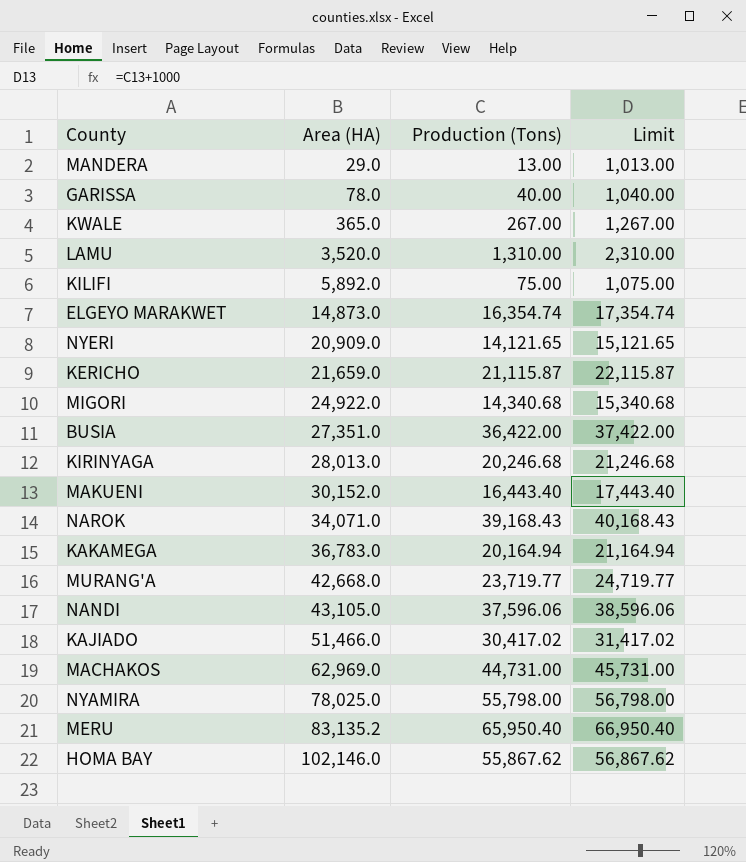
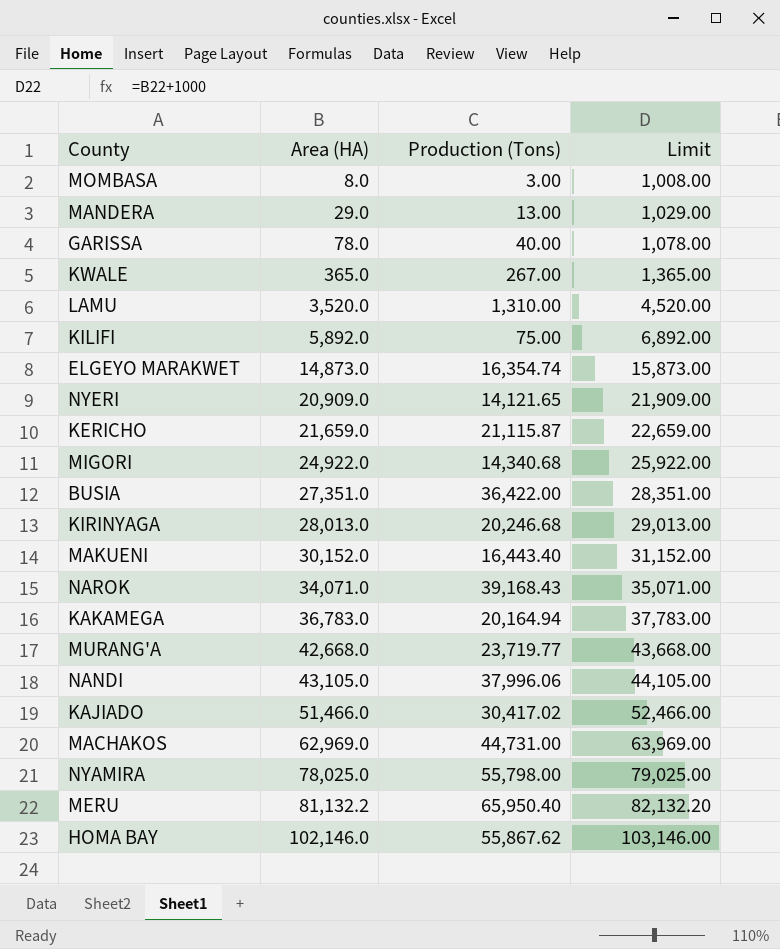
column Limit | formula: [Production (Tons)] + 1000 -> [Area (HA)] + 1000
row MOMBASA: none -> 8.0 | 3.00 | 1,008.00
NANDI | Production (Tons): 37,596.06 -> 37,996.06
MERU | Area (HA): 83,135.2 -> 81,132.2

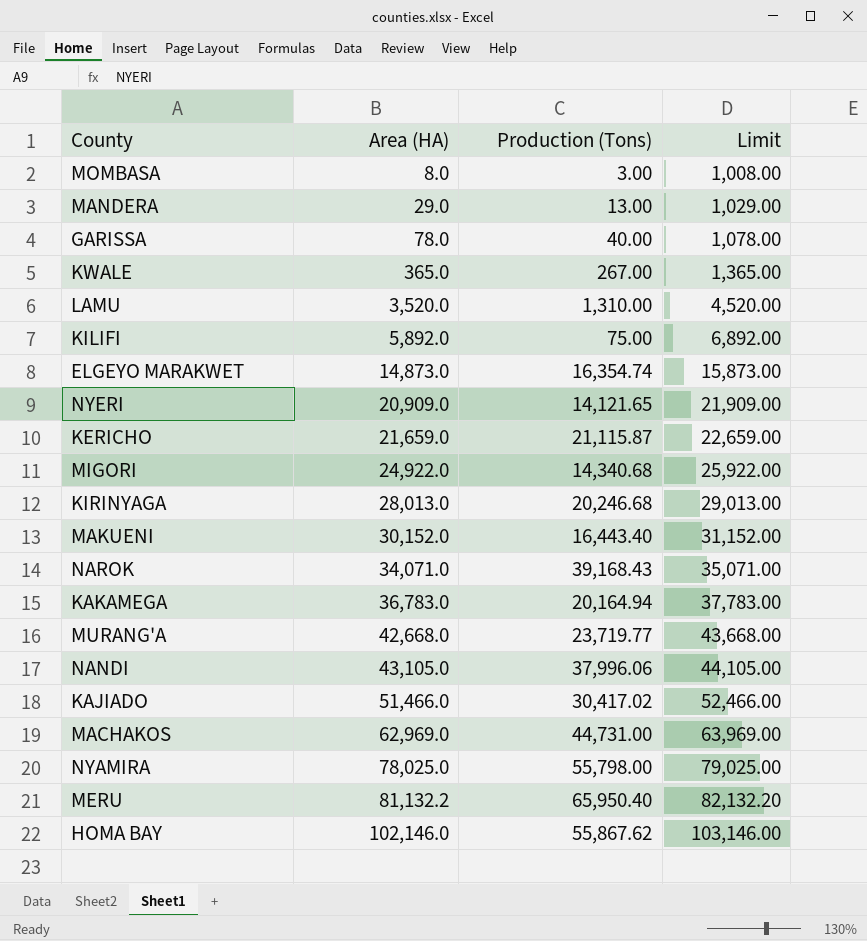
row BUSIA: 27,351.0 | 36,422.00 | 28,351.00 -> none

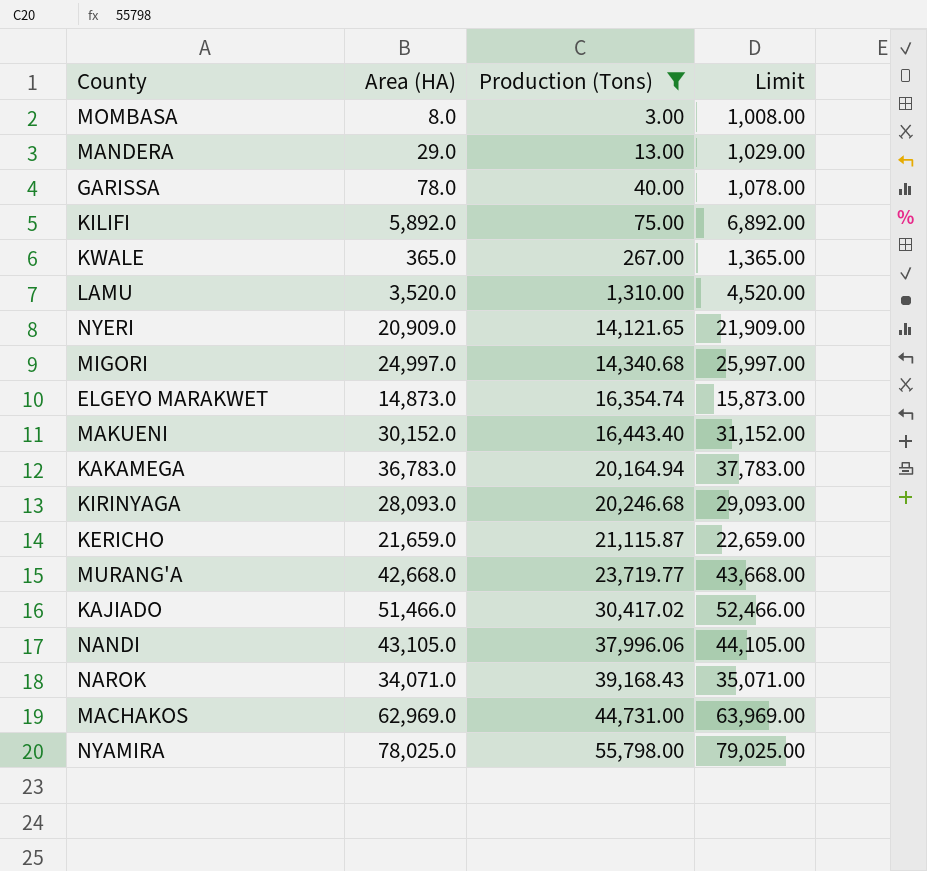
filter: none -> Production (Tons) <= 55,798.00
row order: Area (HA) ascending -> Production (Tons) ascending
MIGORI | Area (HA): 24,922.0 -> 24,997.0
MIGORI | Limit: 25,922.00 -> 25,997.00
KIRINYAGA | Area (HA): 28,013.0 -> 28,093.0
KIRINYAGA | Limit: 29,013.00 -> 29,093.00

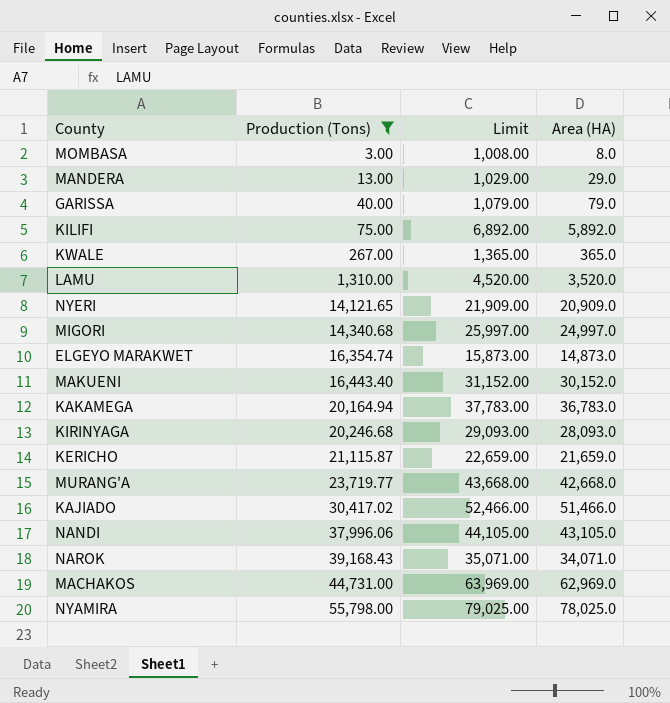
column Area (HA) | position: 2 -> 4
GARISSA | Limit: 1,078.00 -> 1,079.00
GARISSA | Area (HA): 78.0 -> 79.0

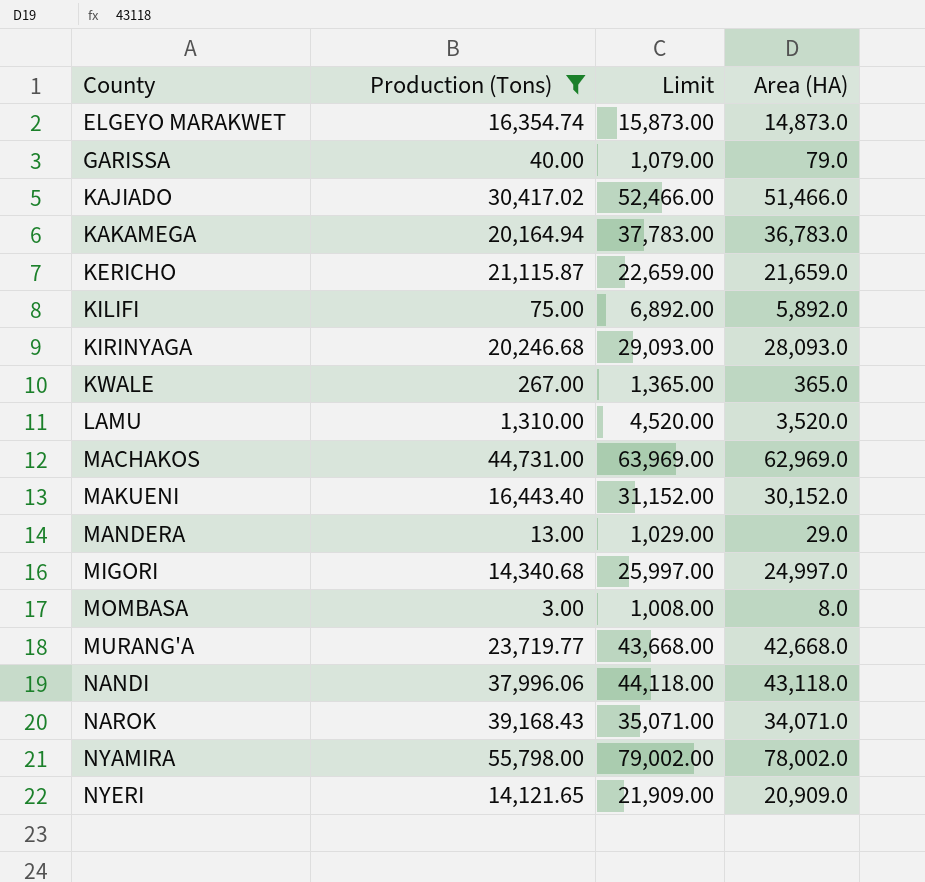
row order: Production (Tons) ascending -> County ascending
NANDI | Limit: 44,105.00 -> 44,118.00
NANDI | Area (HA): 43,105.0 -> 43,118.0
NYAMIRA | Limit: 79,025.00 -> 79,002.00
NYAMIRA | Area (HA): 78,025.0 -> 78,002.0

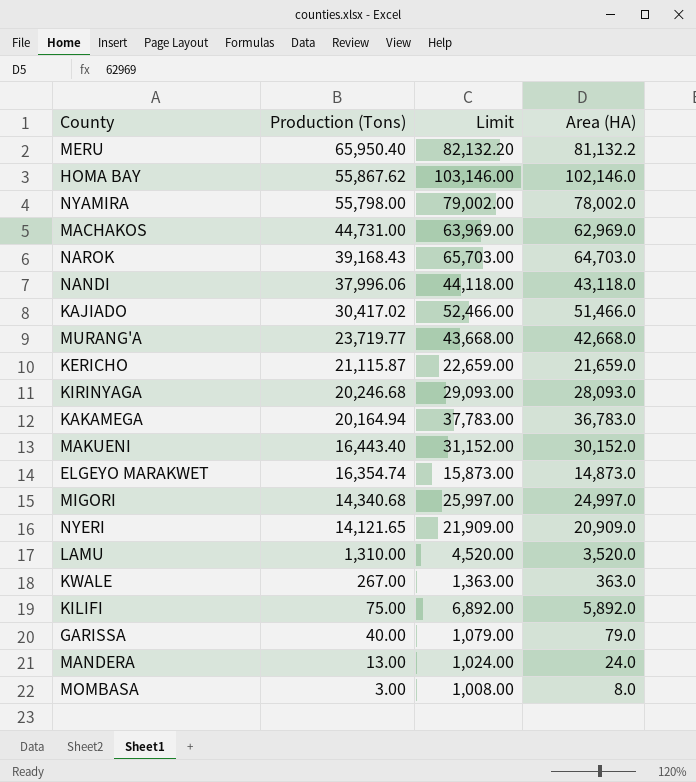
filter: Production (Tons) <= 55,798.00 -> none
row order: County ascending -> Production (Tons) descending
NAROK | Limit: 35,071.00 -> 65,703.00
NAROK | Area (HA): 34,071.0 -> 64,703.0
KWALE | Limit: 1,365.00 -> 1,363.00
KWALE | Area (HA): 365.0 -> 363.0
MANDERA | Limit: 1,029.00 -> 1,024.00
MANDERA | Area (HA): 29.0 -> 24.0

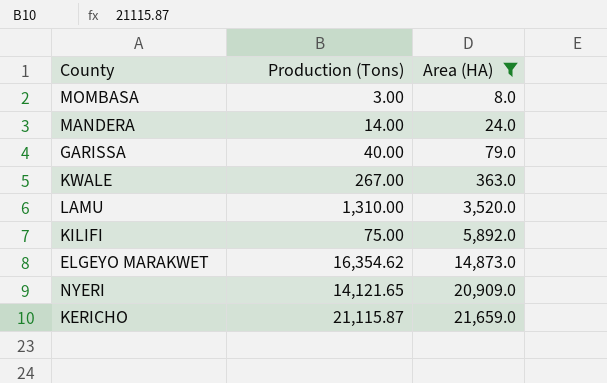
filter: none -> Area (HA) <= 21,659.0
row order: Production (Tons) descending -> Area (HA) ascending
column Limit | formula: [Area (HA)] + 1000 -> none
MANDERA | Production (Tons): 13.00 -> 14.00
ELGEYO MARAKWET | Production (Tons): 16,354.74 -> 16,354.62

